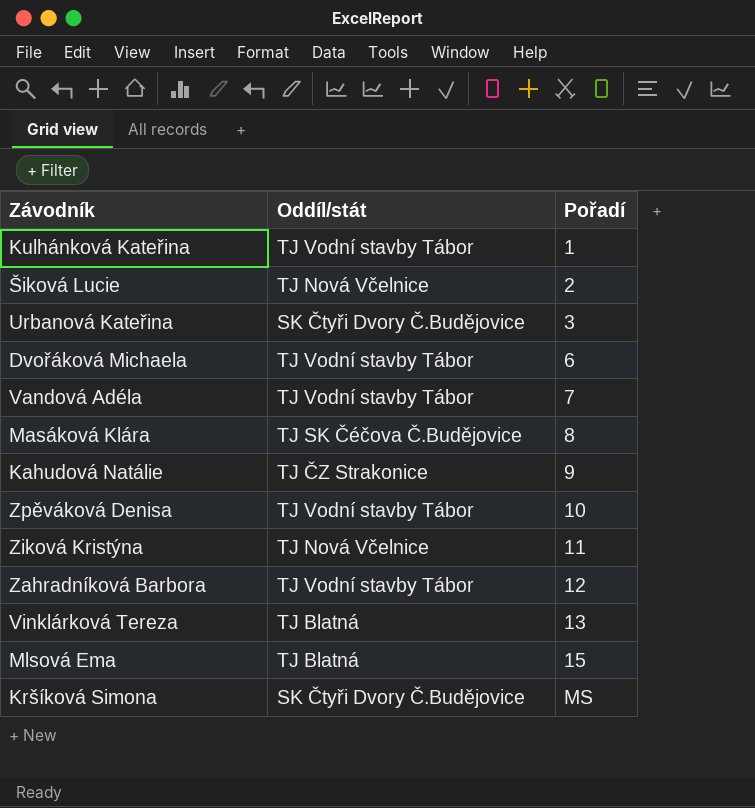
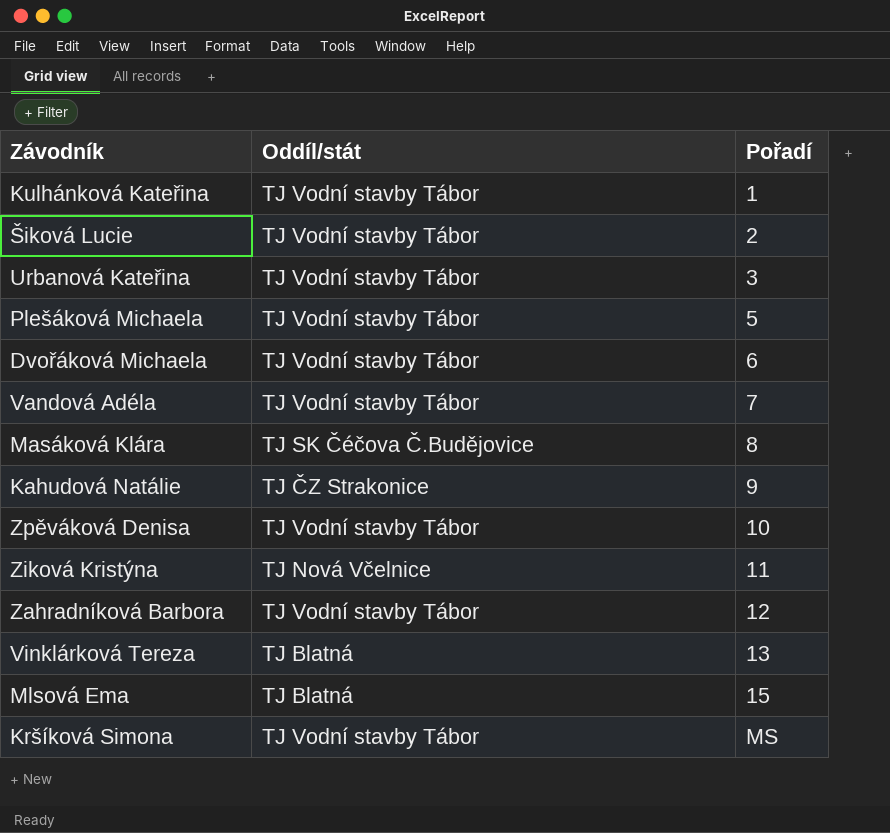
Šiková Lucie | Oddíl/stát: TJ Nová Včelnice -> TJ Vodní stavby Tábor
Urbanová Kateřina | Oddíl/stát: SK Čtyři Dvory Č.Budějovice -> TJ Vodní stavby Tábor
row Plešáková Michaela: none -> TJ Vodní stavby Tábor | 5
Kršíková Simona | Oddíl/stát: SK Čtyři Dvory Č.Budějovice -> TJ Vodní stavby Tábor

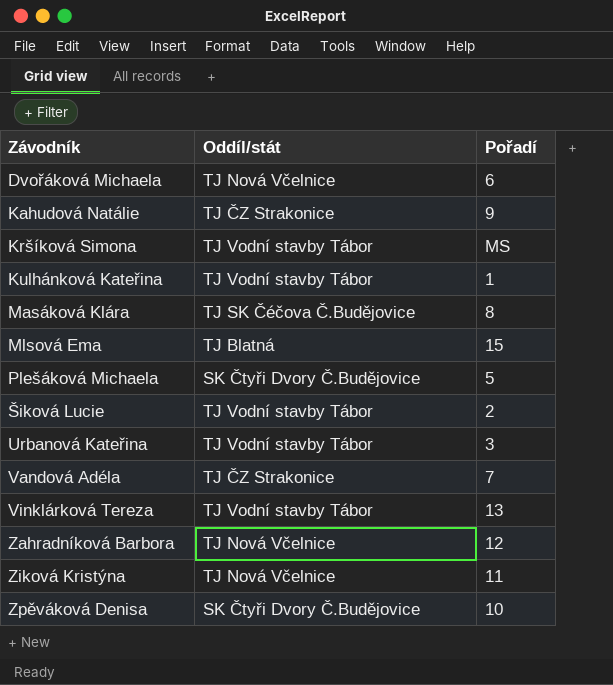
row order: Pořadí ascending -> Závodník ascending
Dvořáková Michaela | Oddíl/stát: TJ Vodní stavby Tábor -> TJ Nová Včelnice
Plešáková Michaela | Oddíl/stát: TJ Vodní stavby Tábor -> SK Čtyři Dvory Č.Budějovice
Vandová Adéla | Oddíl/stát: TJ Vodní stavby Tábor -> TJ ČZ Strakonice
Vinklárková Tereza | Oddíl/stát: TJ Blatná -> TJ Vodní stavby Tábor
Zahradníková Barbora | Oddíl/stát: TJ Vodní stavby Tábor -> TJ Nová Včelnice
Zpěváková Denisa | Oddíl/stát: TJ Vodní stavby Tábor -> SK Čtyři Dvory Č.Budějovice

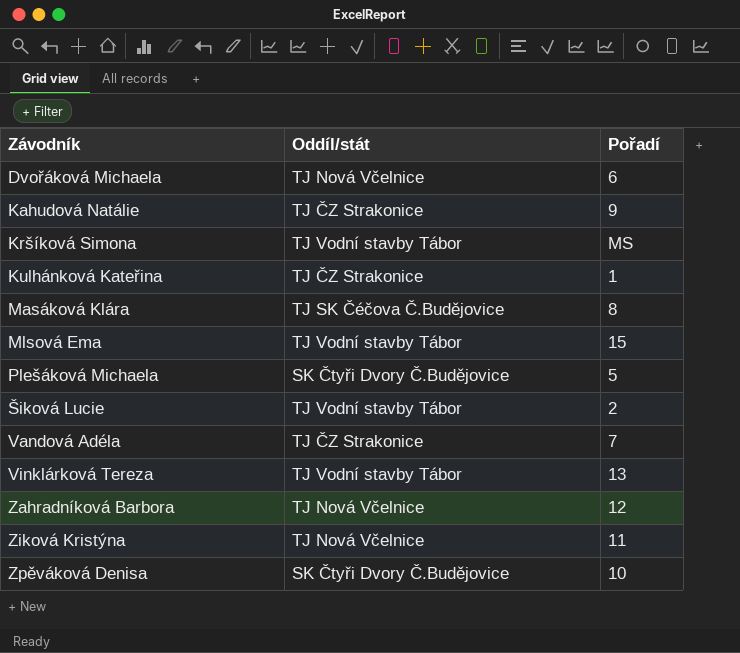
row Urbanová Kateřina: TJ Vodní stavby Tábor | 3 -> none
Kulhánková Kateřina | Oddíl/stát: TJ Vodní stavby Tábor -> TJ ČZ Strakonice
Mlsová Ema | Oddíl/stát: TJ Blatná -> TJ Vodní stavby Tábor

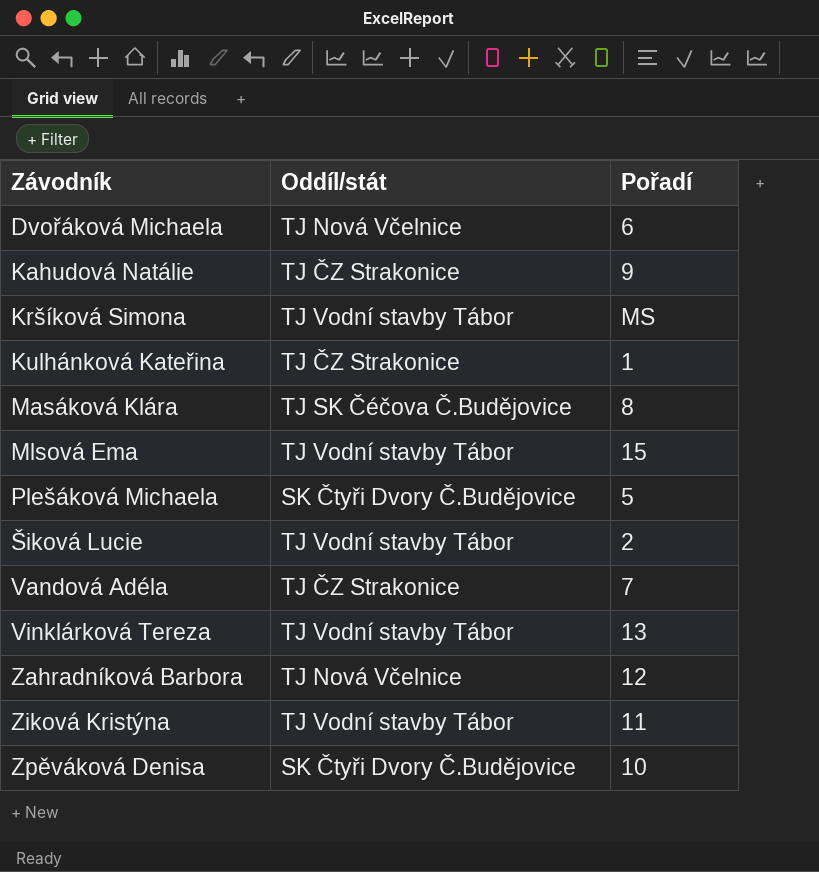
Ziková Kristýna | Oddíl/stát: TJ Nová Včelnice -> TJ Vodní stavby Tábor

